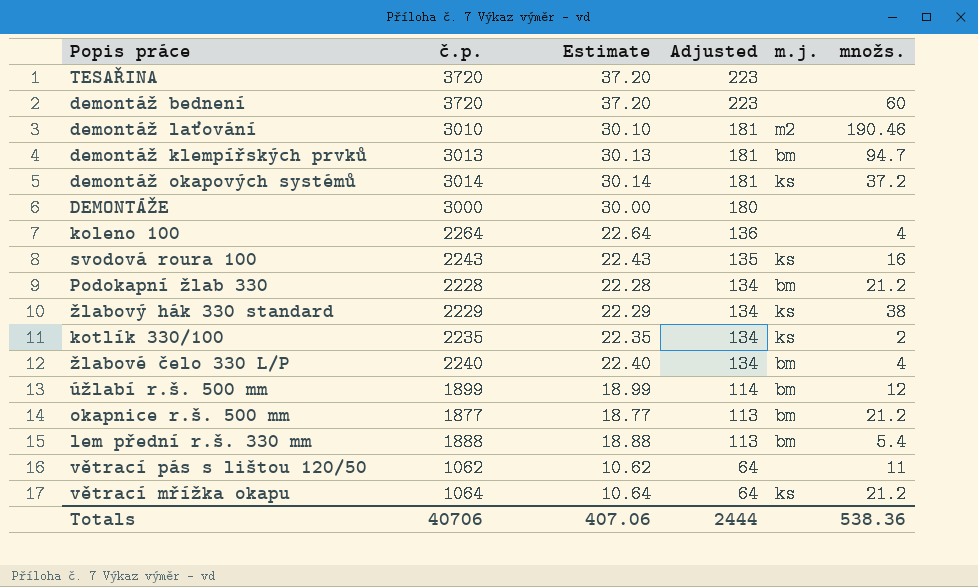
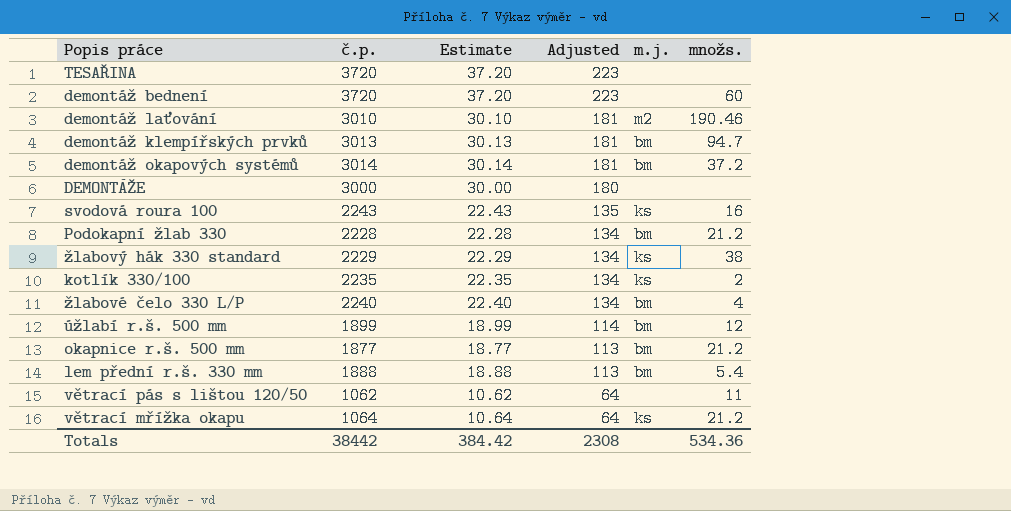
row koleno 100: 2264 | 22.64 | 136 | none | 4 -> none
demontáž okapových systémů | m.j.: ks -> bm
Totals | č.p.: 40706 -> 38442
Totals | Estimate: 407.06 -> 384.42
Totals | Adjusted: 2444 -> 2308
Totals | množs.: 538.36 -> 534.36

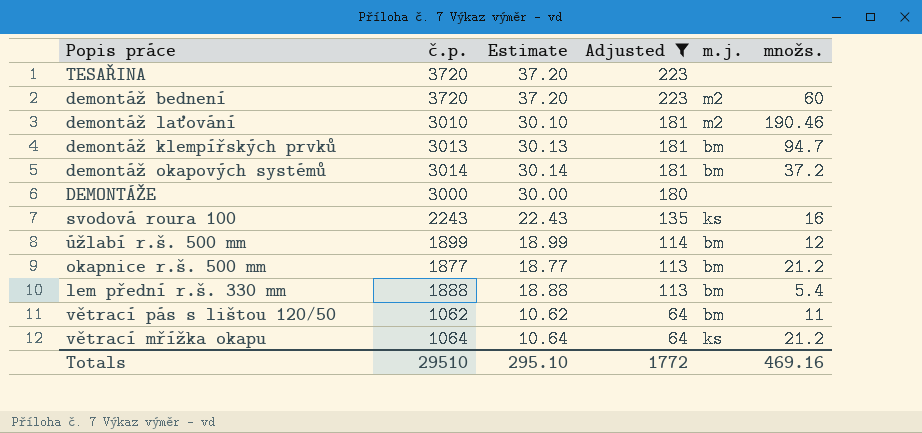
filter: none -> Adjusted != 134
demontáž bednení | m.j.: none -> m2
větrací pás s lištou 120/50 | m.j.: none -> bm
Totals | č.p.: 38442 -> 29510
Totals | Estimate: 384.42 -> 295.10
Totals | Adjusted: 2308 -> 1772
Totals | množs.: 534.36 -> 469.16

